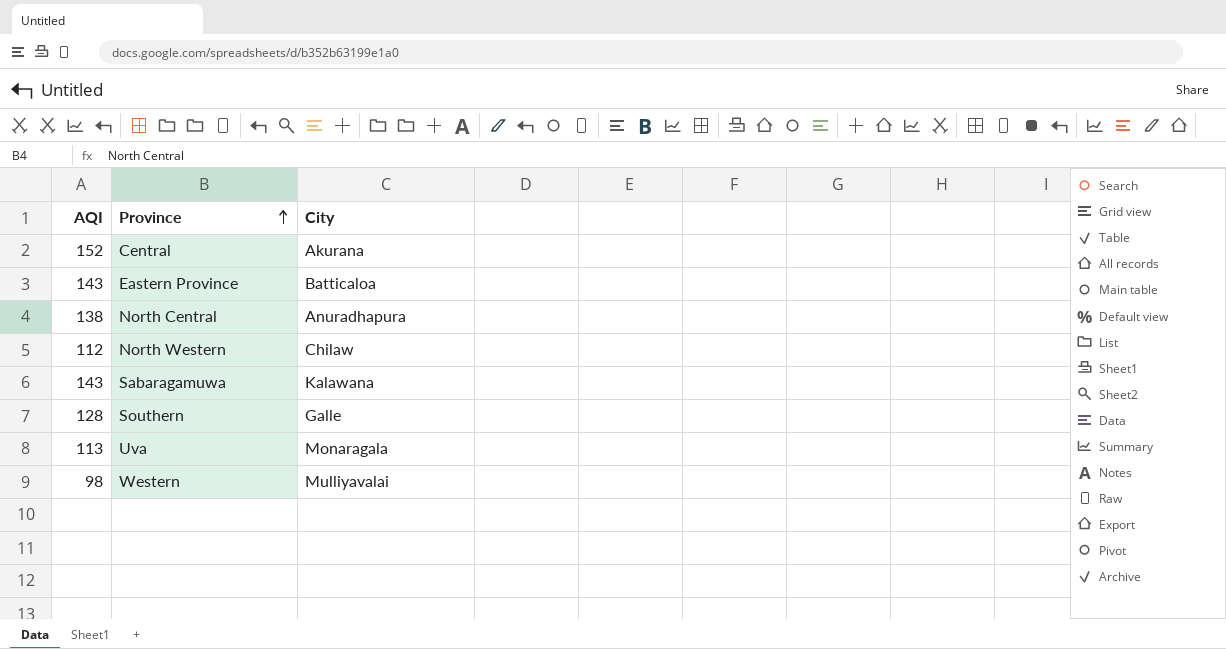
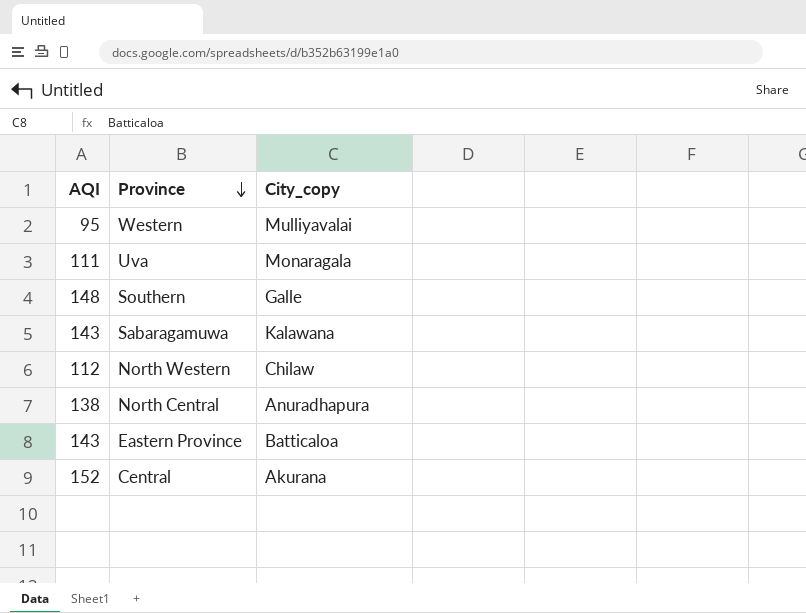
row order: Province ascending -> Province descending
column name: City -> City_copy
Western | AQI: 98 -> 95
Uva | AQI: 113 -> 111
Southern | AQI: 128 -> 148

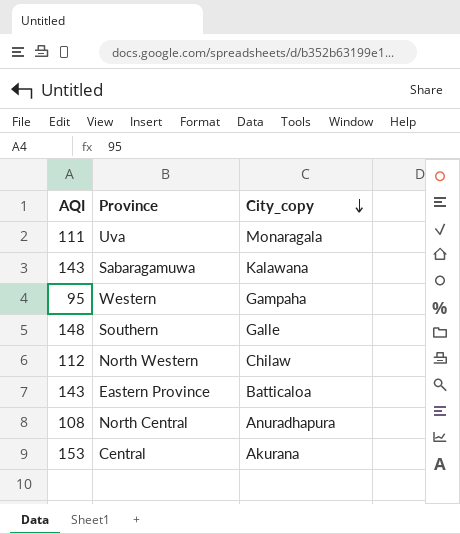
row order: Province descending -> City_copy descending
Western | City_copy: Mulliyavalai -> Gampaha
North Central | AQI: 138 -> 108
Central | AQI: 152 -> 153

